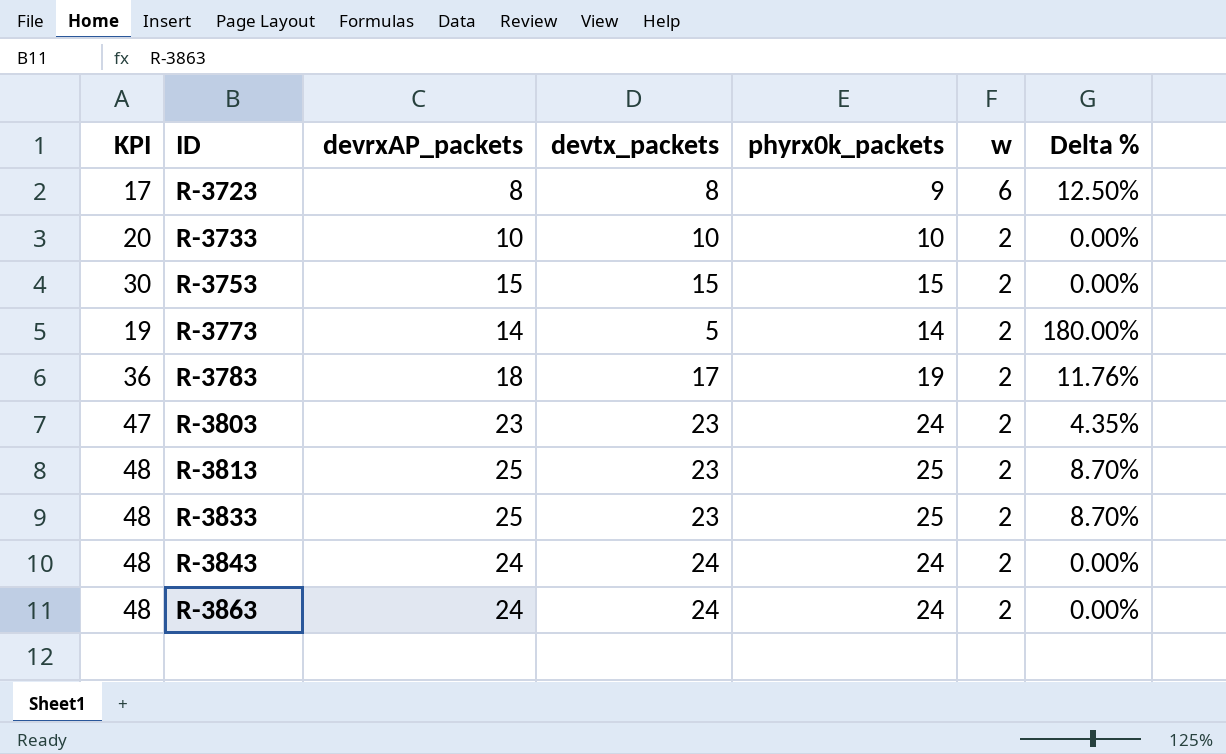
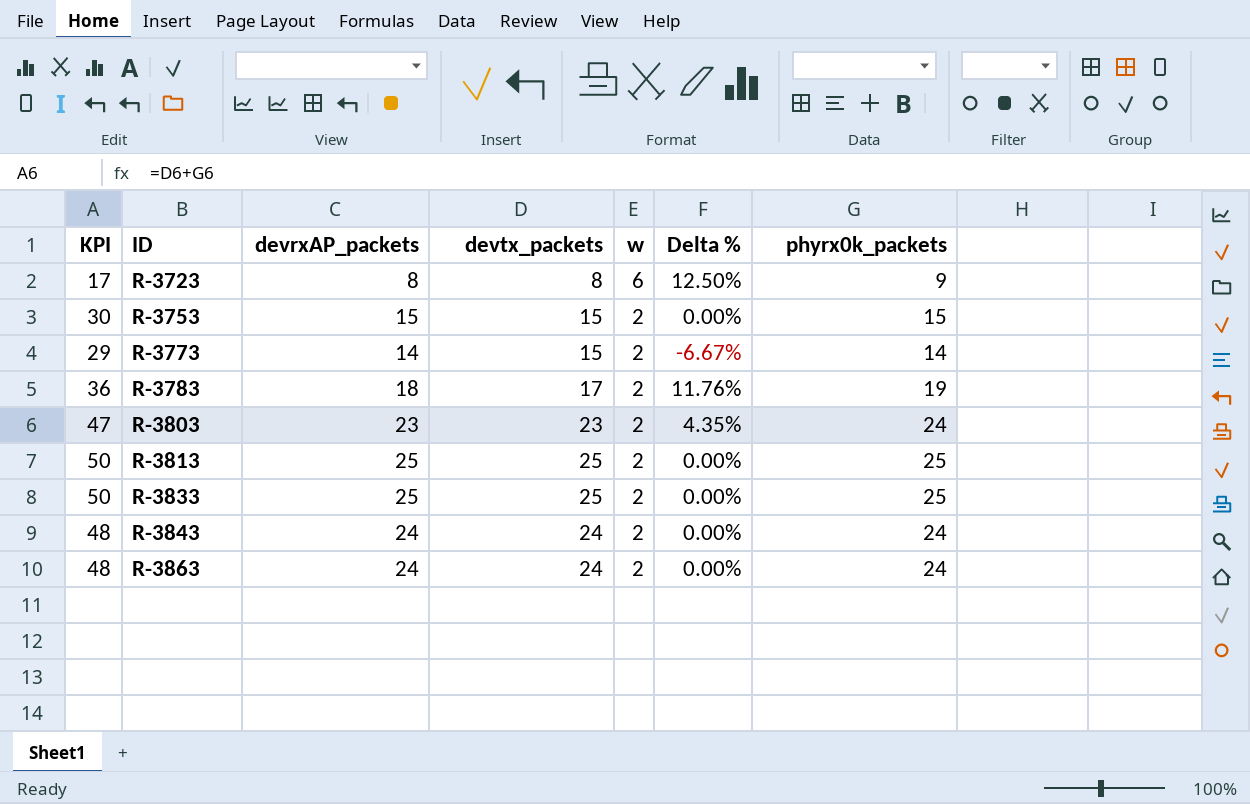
column phyrx0k_packets | position: 5 -> 7
row R-3733: 20 | 10 | 10 | 10 | 2 | 0.00% -> none
R-3773 | KPI: 19 -> 29
R-3773 | devtx_packets: 5 -> 15
R-3773 | Delta %: 180.00% -> -6.67%
R-3813 | KPI: 48 -> 50
R-3813 | devtx_packets: 23 -> 25
R-3813 | Delta %: 8.70% -> 0.00%
R-3833 | KPI: 48 -> 50
R-3833 | devtx_packets: 23 -> 25
R-3833 | Delta %: 8.70% -> 0.00%

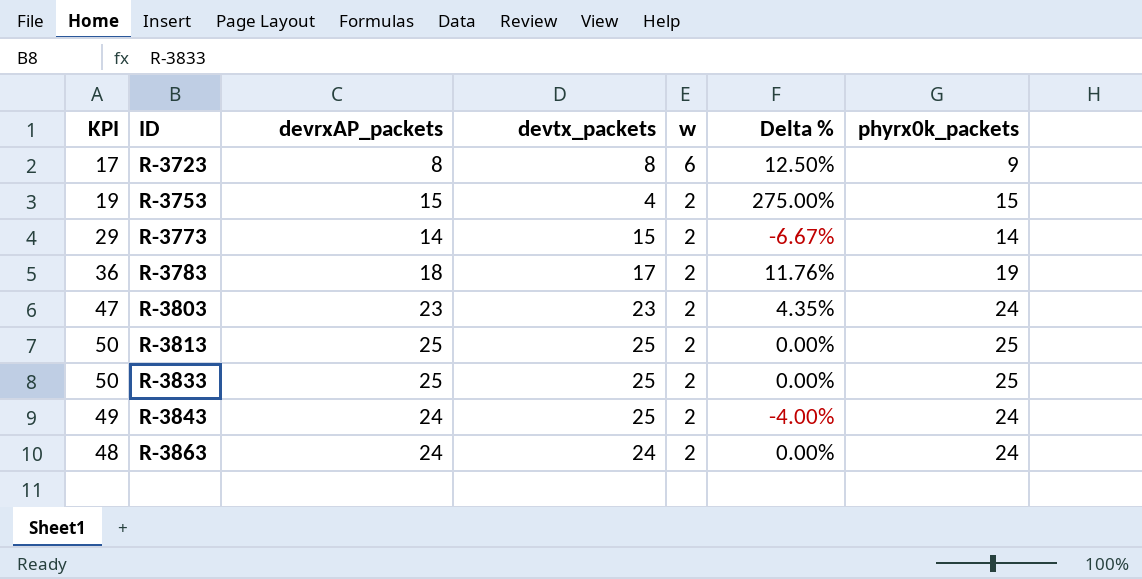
R-3753 | KPI: 30 -> 19
R-3753 | devtx_packets: 15 -> 4
R-3753 | Delta %: 0.00% -> 275.00%
R-3843 | KPI: 48 -> 49
R-3843 | devtx_packets: 24 -> 25
R-3843 | Delta %: 0.00% -> -4.00%

